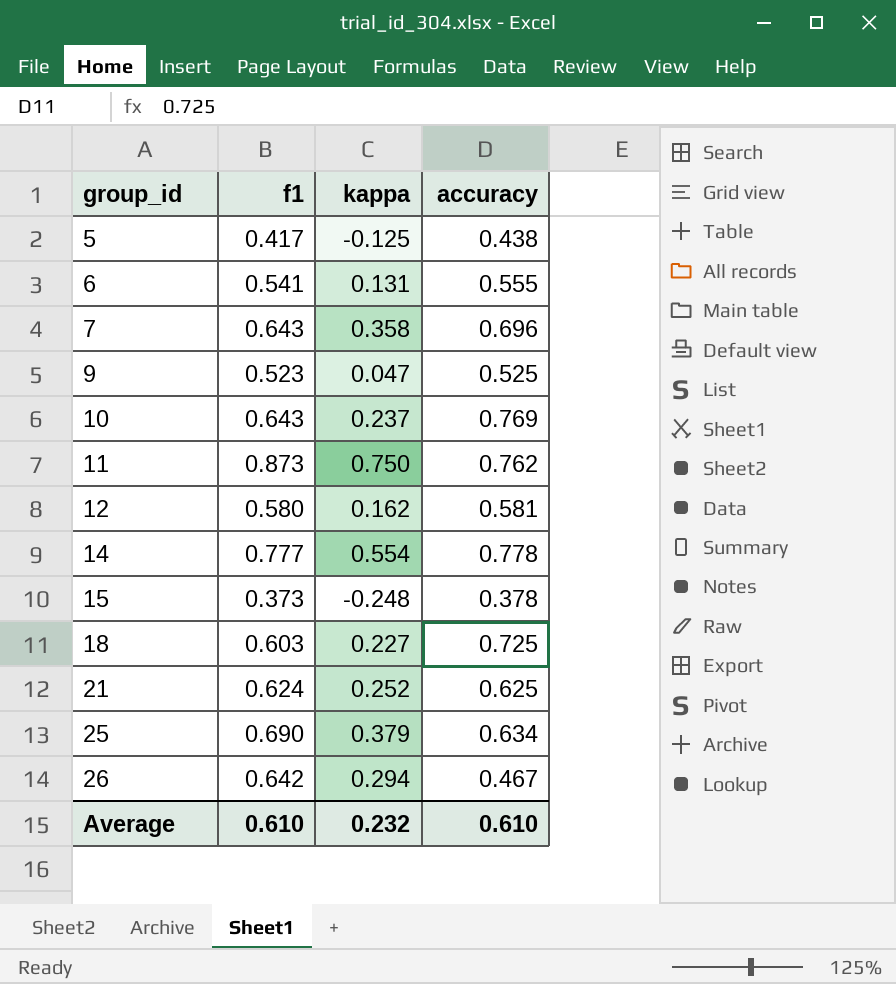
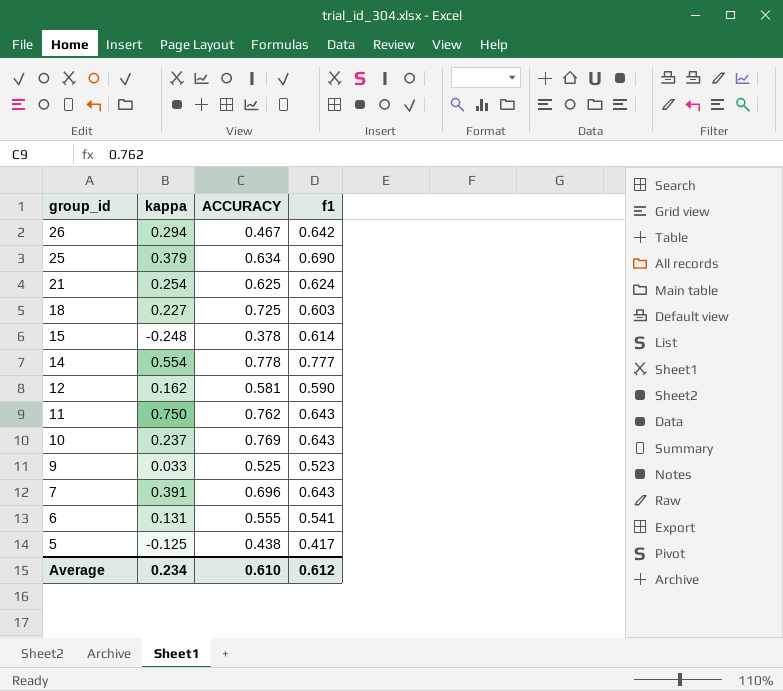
row order: group_id ascending -> group_id descending
column name: accuracy -> ACCURACY
column f1 | position: 2 -> 4
21 | kappa: 0.252 -> 0.254
15 | f1: 0.373 -> 0.614
12 | f1: 0.580 -> 0.590
11 | f1: 0.873 -> 0.643
9 | kappa: 0.047 -> 0.033
7 | kappa: 0.358 -> 0.391
Average | kappa: 0.232 -> 0.234
Average | f1: 0.610 -> 0.612

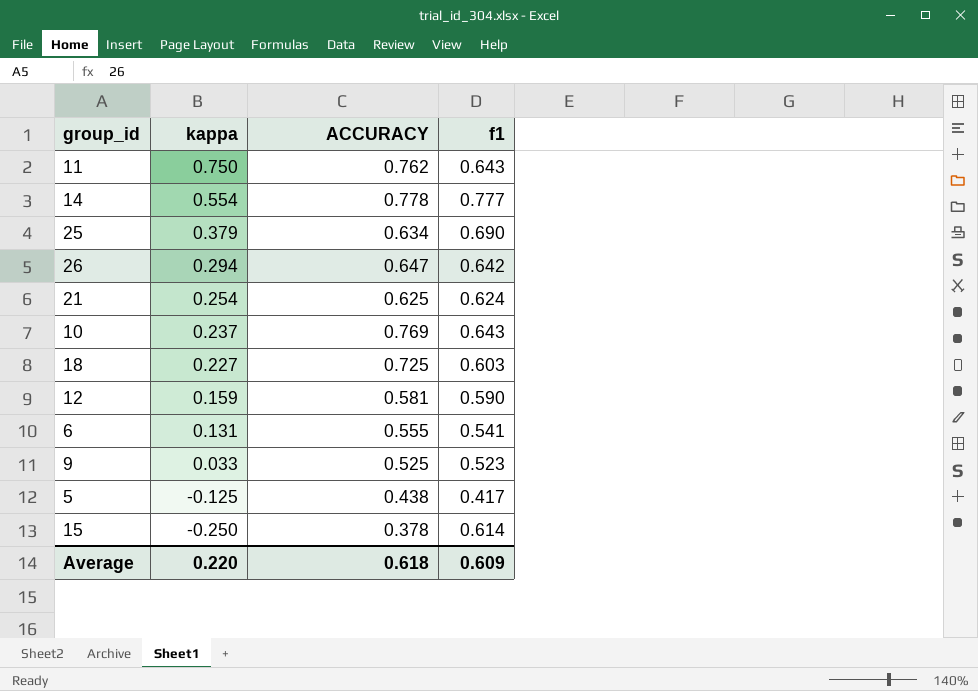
row order: group_id descending -> kappa descending
row 7: 0.391 | 0.696 | 0.643 -> none
26 | ACCURACY: 0.467 -> 0.647
12 | kappa: 0.162 -> 0.159
15 | kappa: -0.248 -> -0.250
Average | kappa: 0.234 -> 0.220
Average | ACCURACY: 0.610 -> 0.618
Average | f1: 0.612 -> 0.609

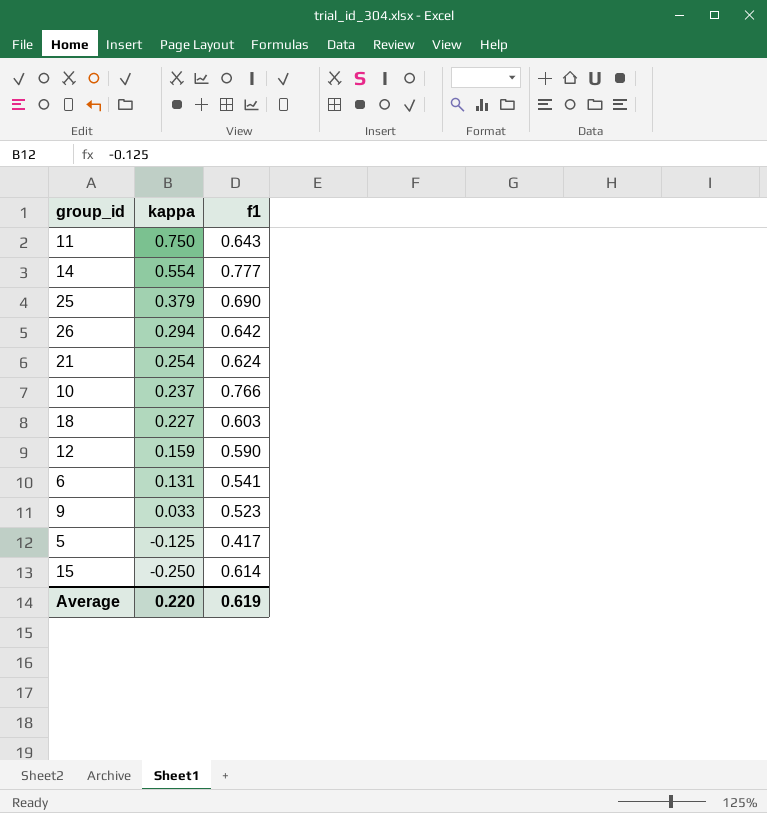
column ACCURACY | position: 3 -> none
10 | f1: 0.643 -> 0.766
Average | f1: 0.609 -> 0.619

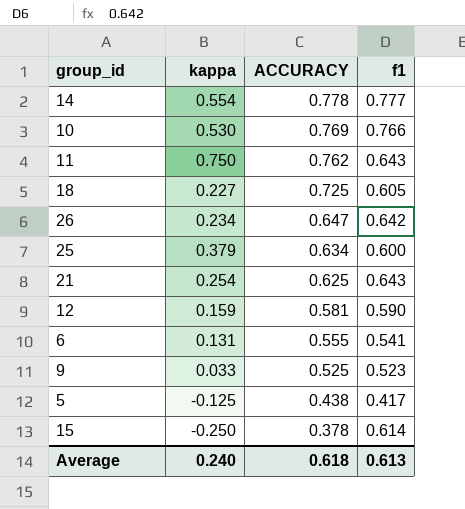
row order: kappa descending -> ACCURACY descending
column ACCURACY | position: none -> 3
10 | kappa: 0.237 -> 0.530
18 | f1: 0.603 -> 0.605
26 | kappa: 0.294 -> 0.234
25 | f1: 0.690 -> 0.600
21 | f1: 0.624 -> 0.643
Average | kappa: 0.220 -> 0.240
Average | f1: 0.619 -> 0.613

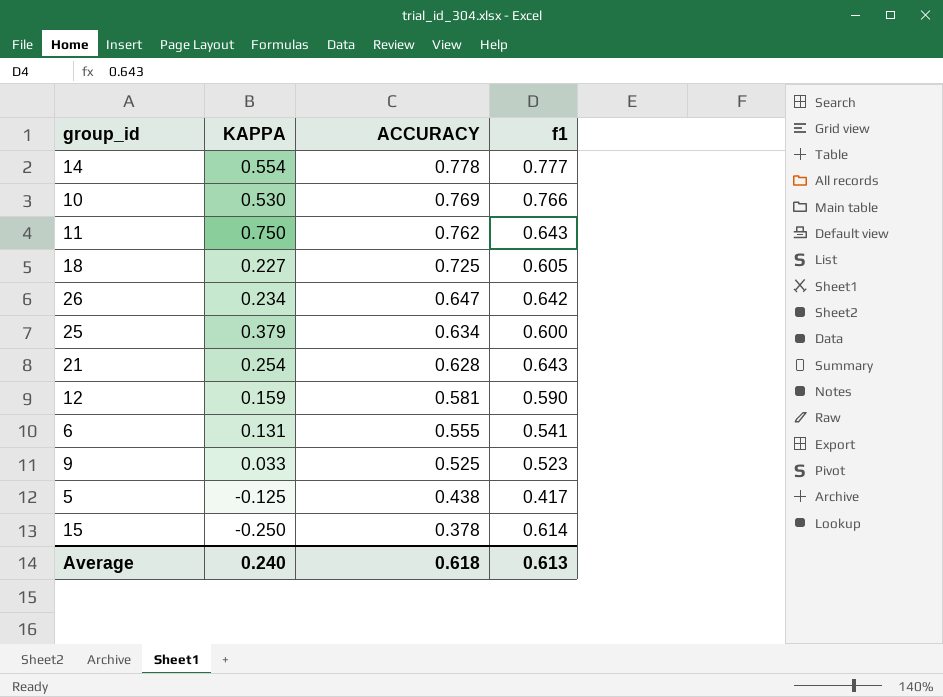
column name: kappa -> KAPPA
21 | ACCURACY: 0.625 -> 0.628

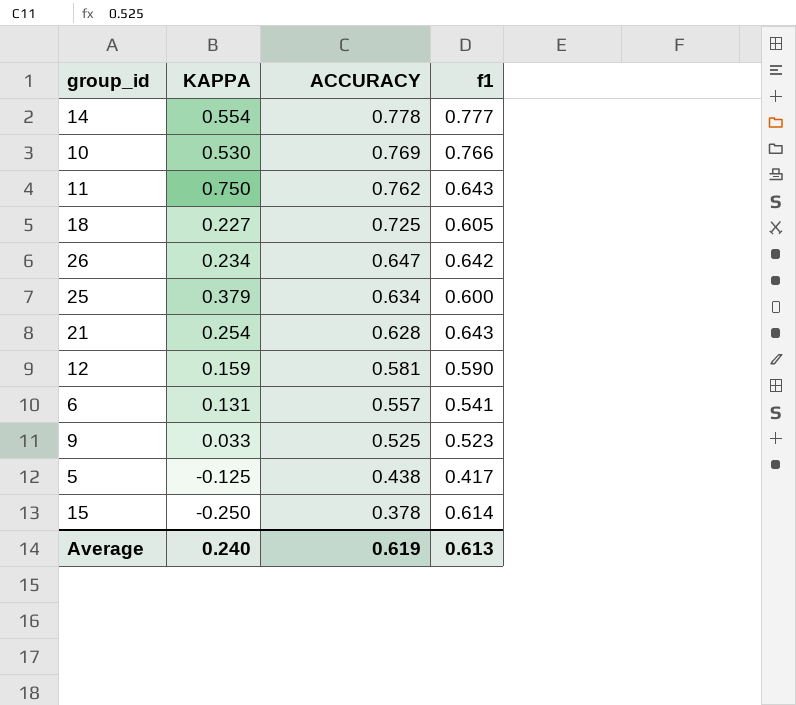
6 | ACCURACY: 0.555 -> 0.557
Average | ACCURACY: 0.618 -> 0.619

